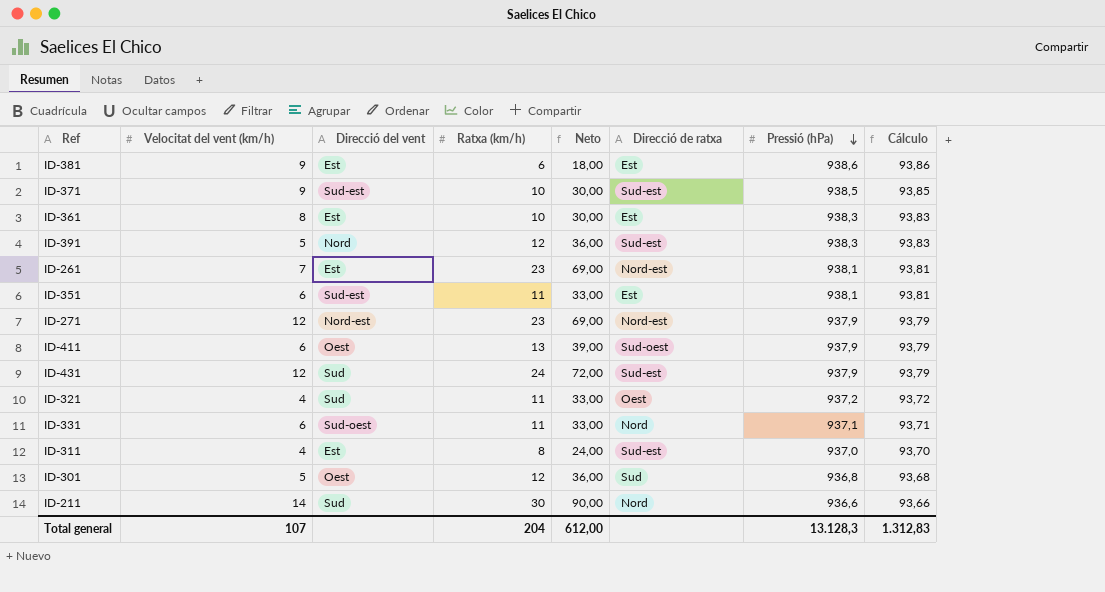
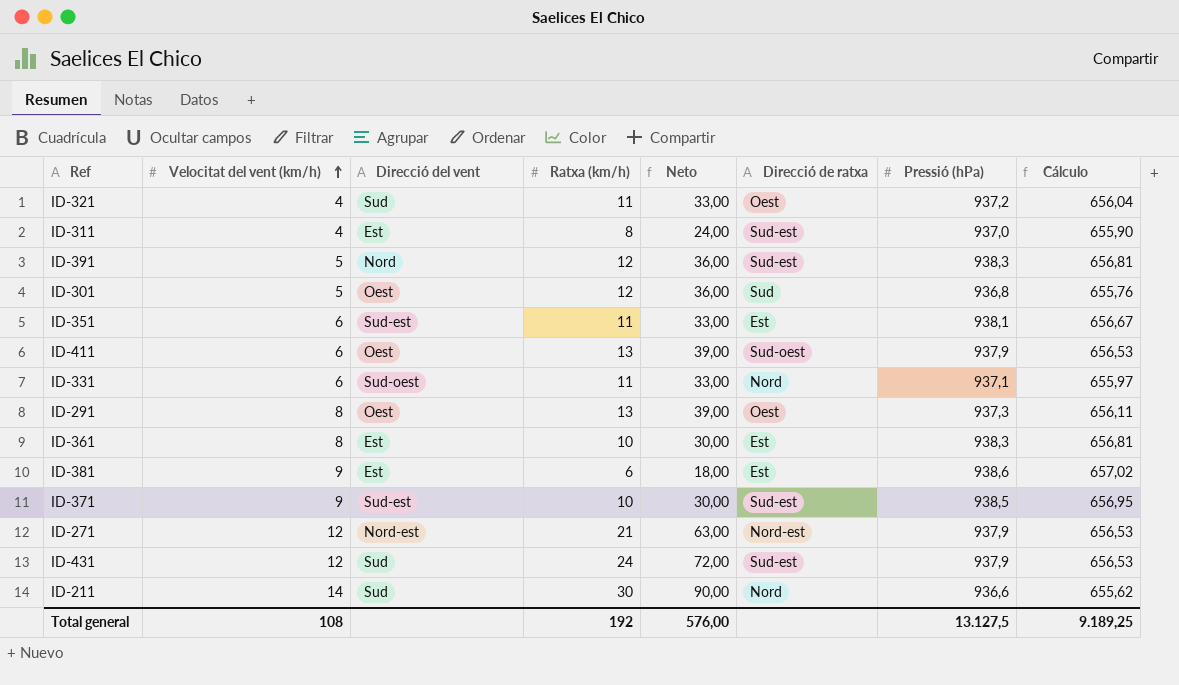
row order: Pressió (hPa) descending -> Velocitat del vent (km/h) ascending
column Cálculo | formula: [Pressió (hPa)] * 0,1 -> [Pressió (hPa)] * 0,7
row ID-261: 7 | Est | 23 | 69,00 | Nord-est | 938,1 | 93,81 -> none
row ID-291: none -> 8 | Oest | 13 | 39,00 | Oest | 937,3 | 656,11
ID-271 | Ratxa (km/h): 23 -> 21
ID-271 | Neto: 69,00 -> 63,00
Total general | Velocitat del vent (km/h): 107 -> 108
Total general | Ratxa (km/h): 204 -> 192
Total general | Neto: 612,00 -> 576,00
Total general | Pressió (hPa): 13.128,3 -> 13.127,5
Total general | Cálculo: 1.312,83 -> 9.189,25

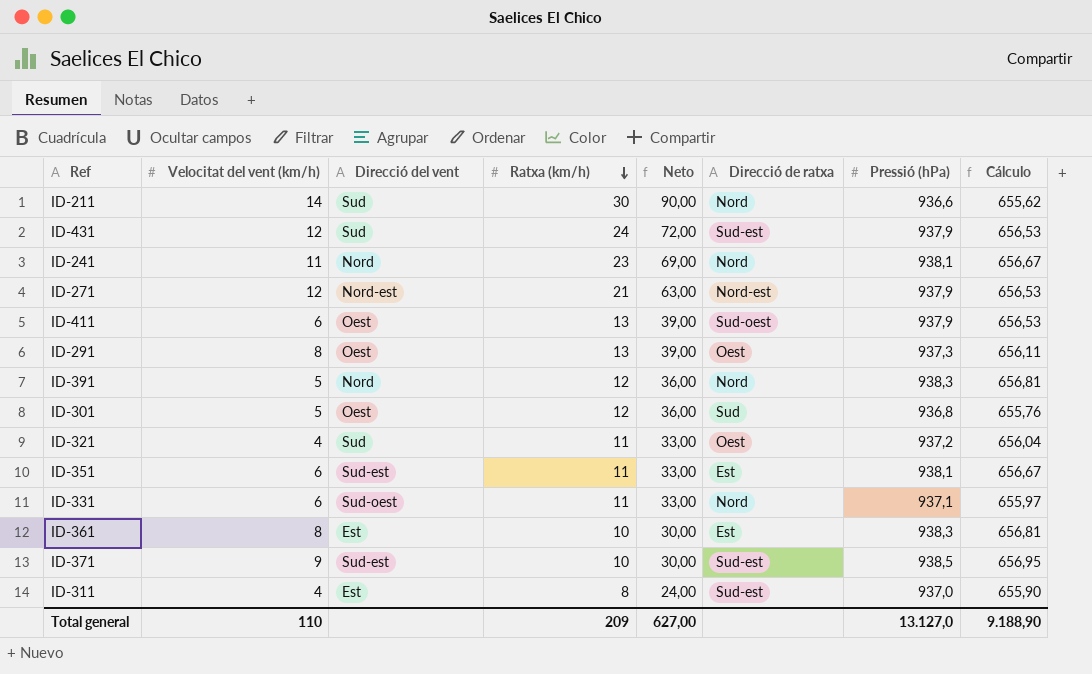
row order: Velocitat del vent (km/h) ascending -> Ratxa (km/h) descending
row ID-381: 9 | Est | 6 | 18,00 | Est | 938,6 | 657,02 -> none
row ID-241: none -> 11 | Nord | 23 | 69,00 | Nord | 938,1 | 656,67
ID-391 | Direcció de ratxa: Sud-est -> Nord
Total general | Velocitat del vent (km/h): 108 -> 110
Total general | Ratxa (km/h): 192 -> 209
Total general | Neto: 576,00 -> 627,00
Total general | Pressió (hPa): 13.127,5 -> 13.127,0
Total general | Cálculo: 9.189,25 -> 9.188,90

